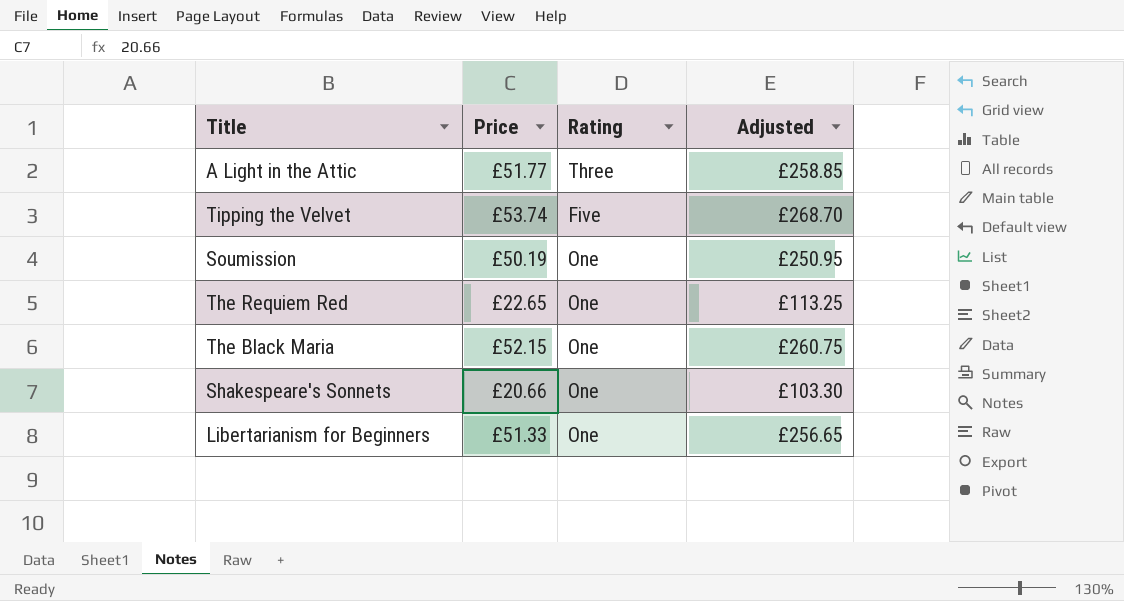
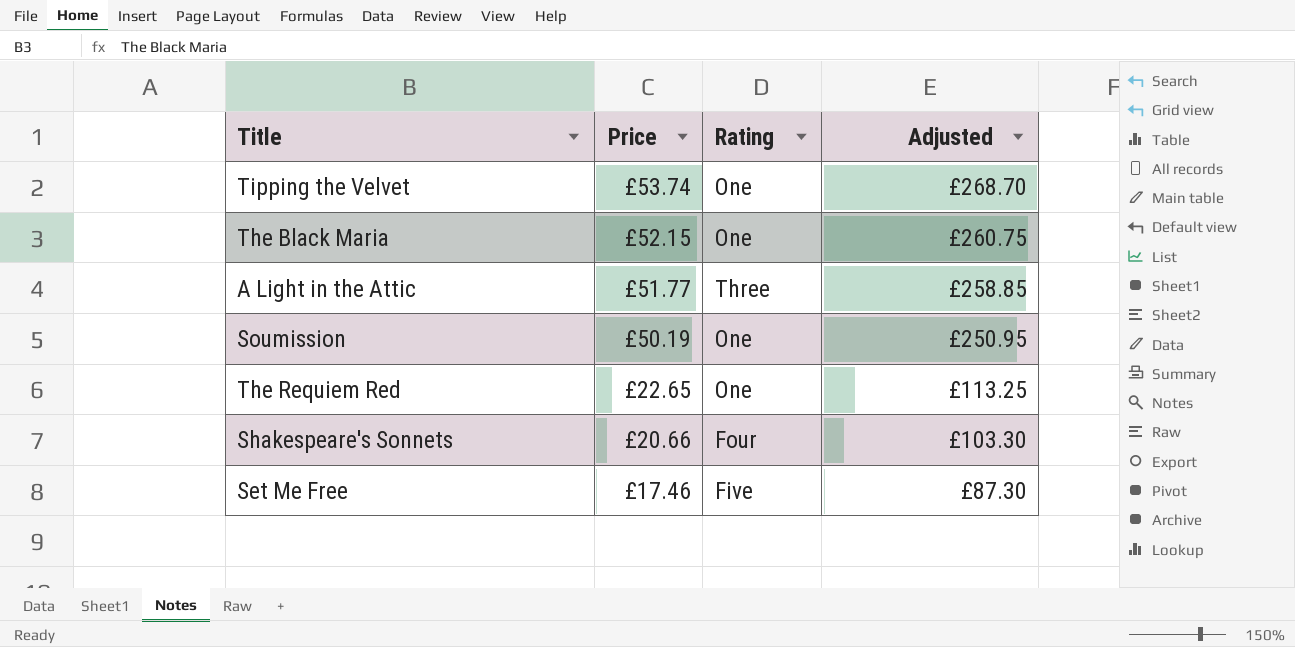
row order: none -> Price descending
row Libertarianism for Beginners: £51.33 | One | £256.65 -> none
Tipping the Velvet | Rating: Five -> One
Shakespeare's Sonnets | Rating: One -> Four
row Set Me Free: none -> £17.46 | Five | £87.30

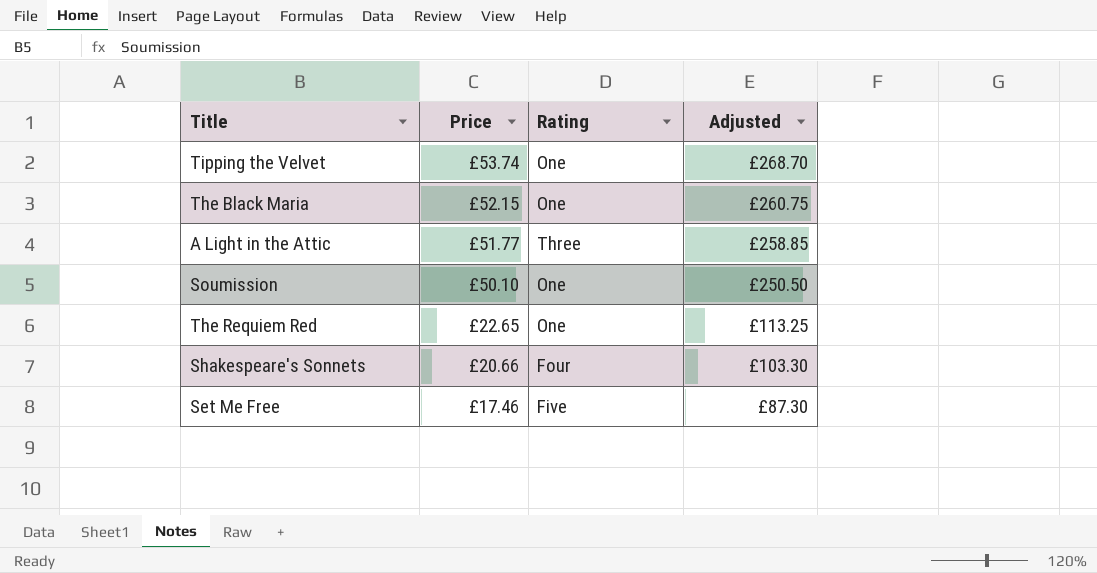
Soumission | Price: £50.19 -> £50.10
Soumission | Adjusted: £250.95 -> £250.50

